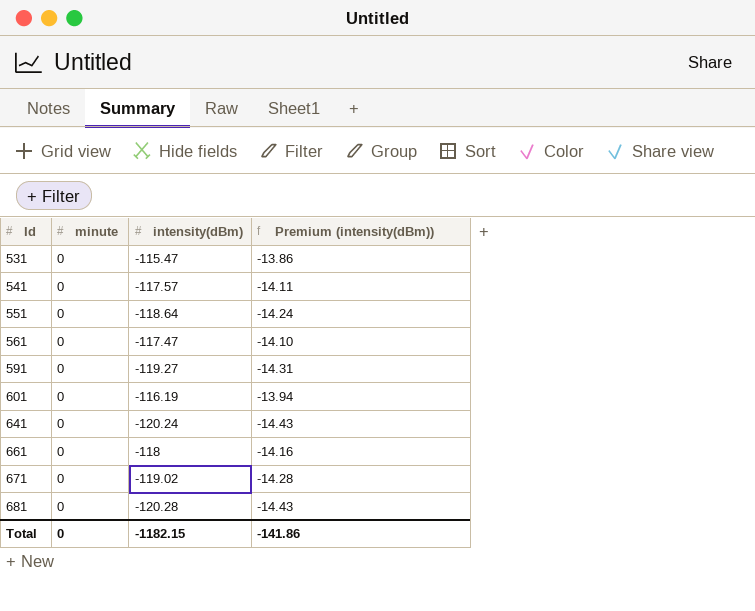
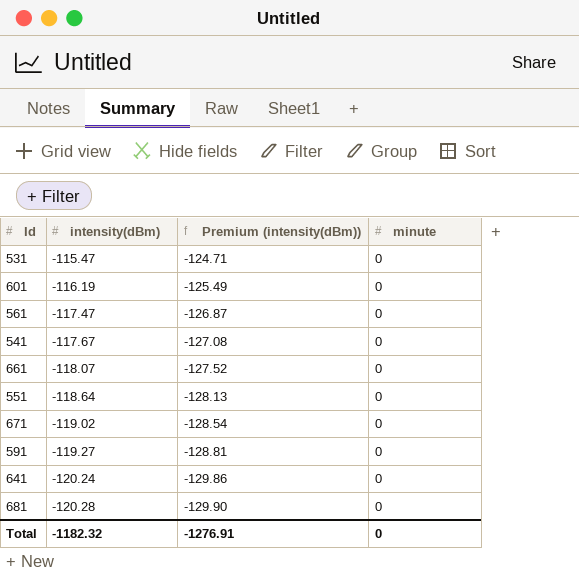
row order: Id ascending -> intensity(dBm) descending
column Premium (intensity(dBm)) | formula: [intensity(dBm)] * 0.12 -> [intensity(dBm)] * 1.08
column minute | position: 2 -> 4
541 | intensity(dBm): -117.57 -> -117.67
661 | intensity(dBm): -118 -> -118.07
Total | intensity(dBm): -1182.15 -> -1182.32
Total | Premium (intensity(dBm)): -141.86 -> -1276.91

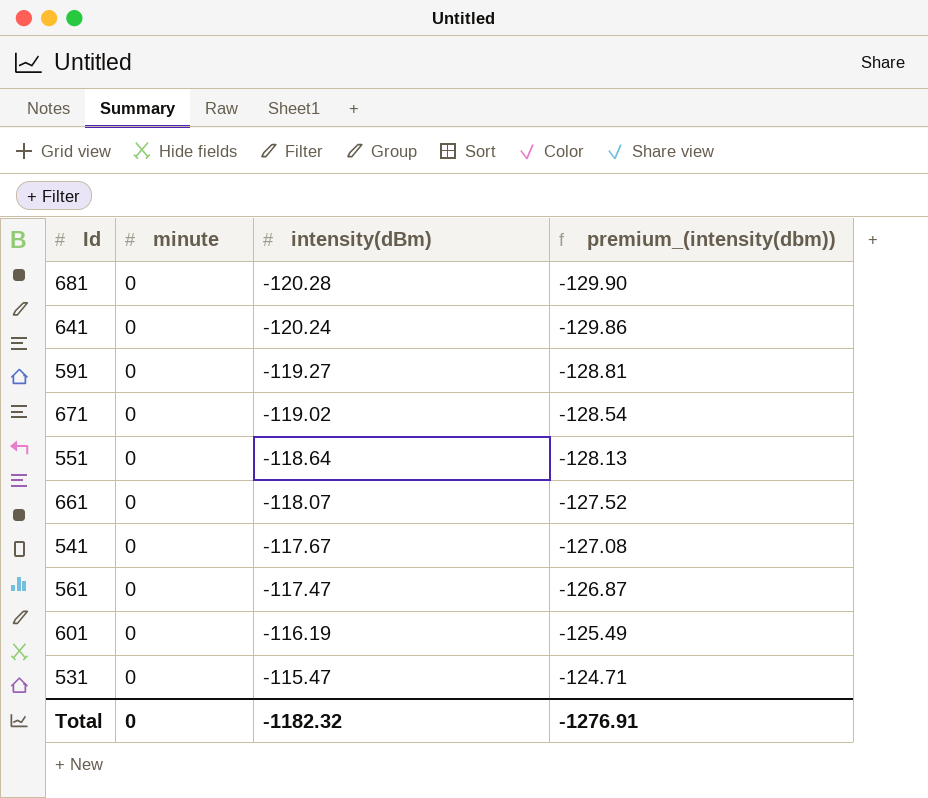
row order: intensity(dBm) descending -> intensity(dBm) ascending
column minute | position: 4 -> 2
column name: Premium (intensity(dBm)) -> premium_(intensity(dbm))

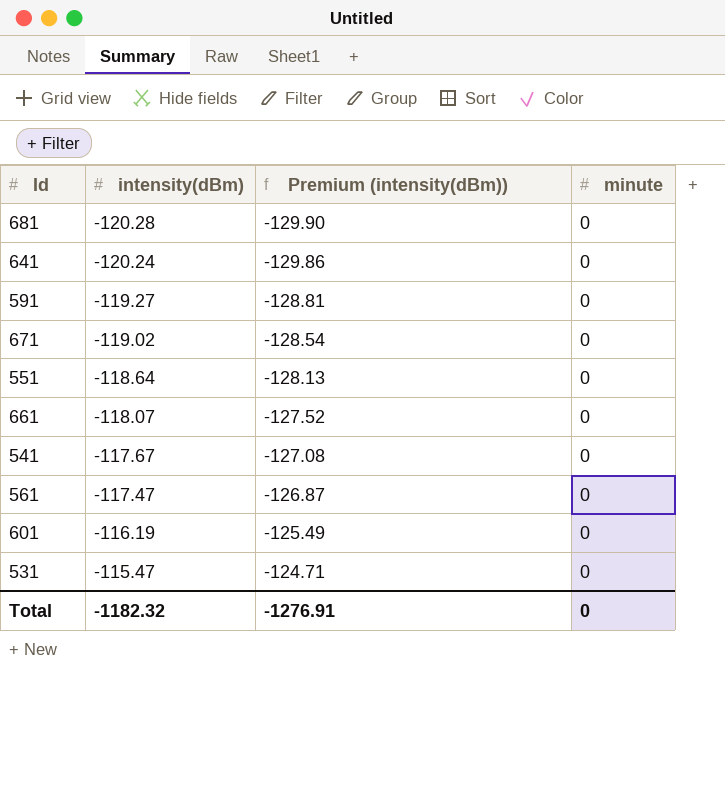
column name: premium_(intensity(dbm)) -> Premium (intensity(dBm))
column minute | position: 2 -> 4

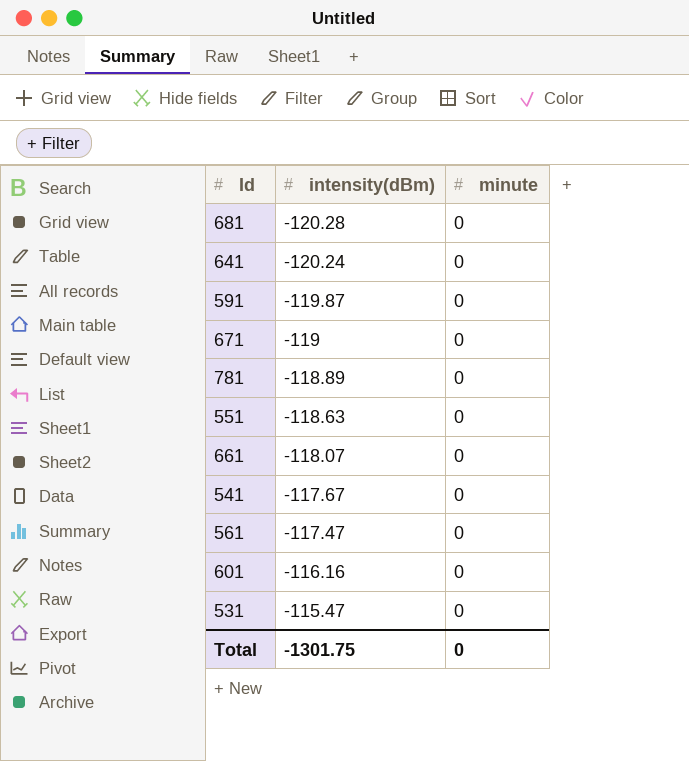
column Premium (intensity(dBm)) | formula: [intensity(dBm)] * 1.08 -> none
591 | intensity(dBm): -119.27 -> -119.87
671 | intensity(dBm): -119.02 -> -119
row 781: none -> -118.89 | 0
551 | intensity(dBm): -118.64 -> -118.63
601 | intensity(dBm): -116.19 -> -116.16
Total | intensity(dBm): -1182.32 -> -1301.75

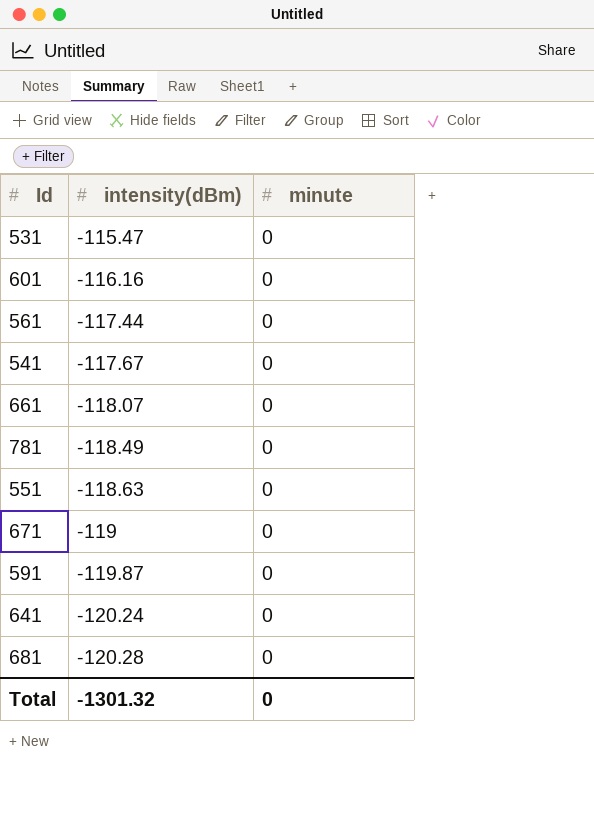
row order: intensity(dBm) ascending -> intensity(dBm) descending
561 | intensity(dBm): -117.47 -> -117.44
781 | intensity(dBm): -118.89 -> -118.49
Total | intensity(dBm): -1301.75 -> -1301.32

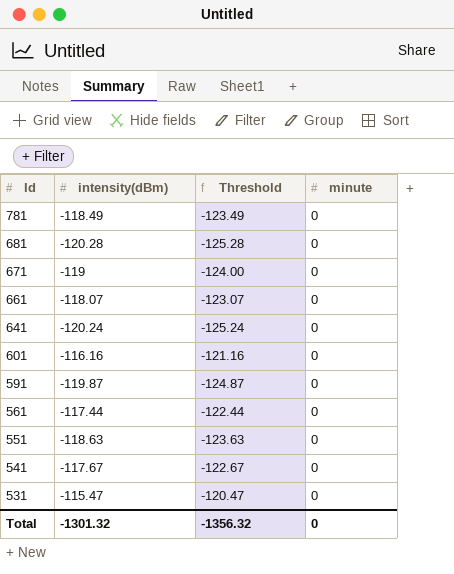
row order: intensity(dBm) descending -> Id descending
column Threshold | formula: none -> [intensity(dBm)] - 5

